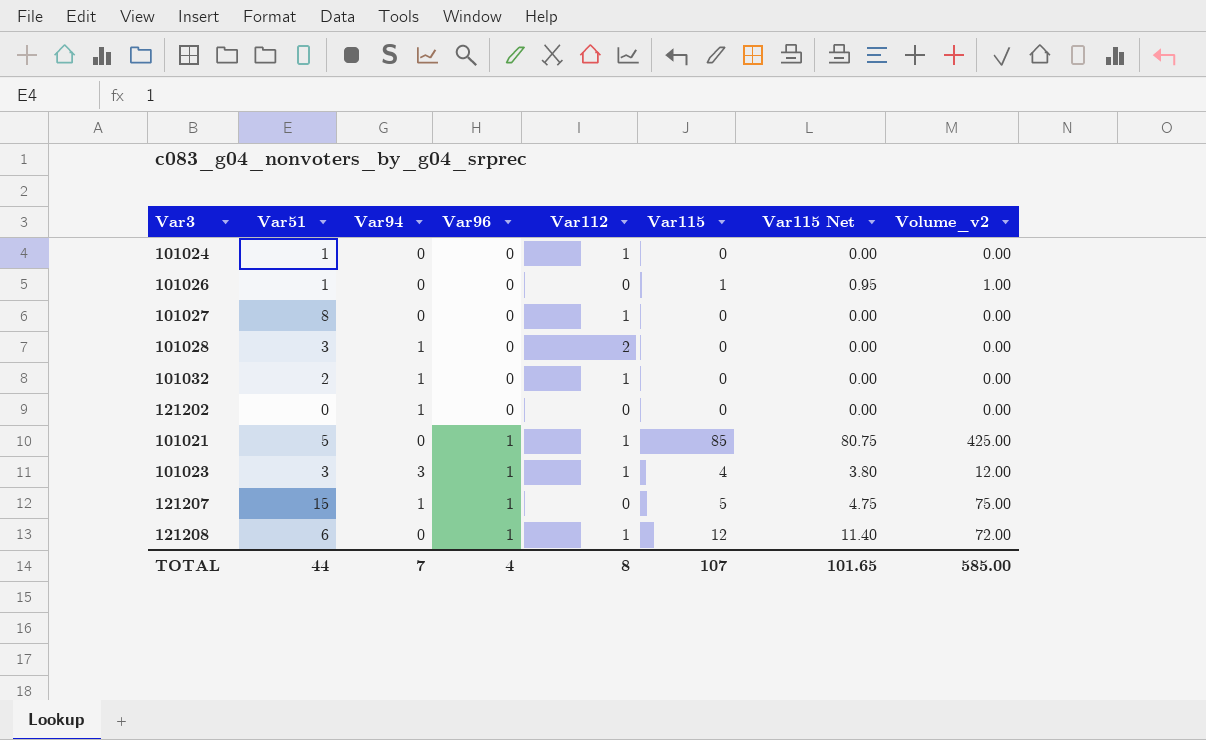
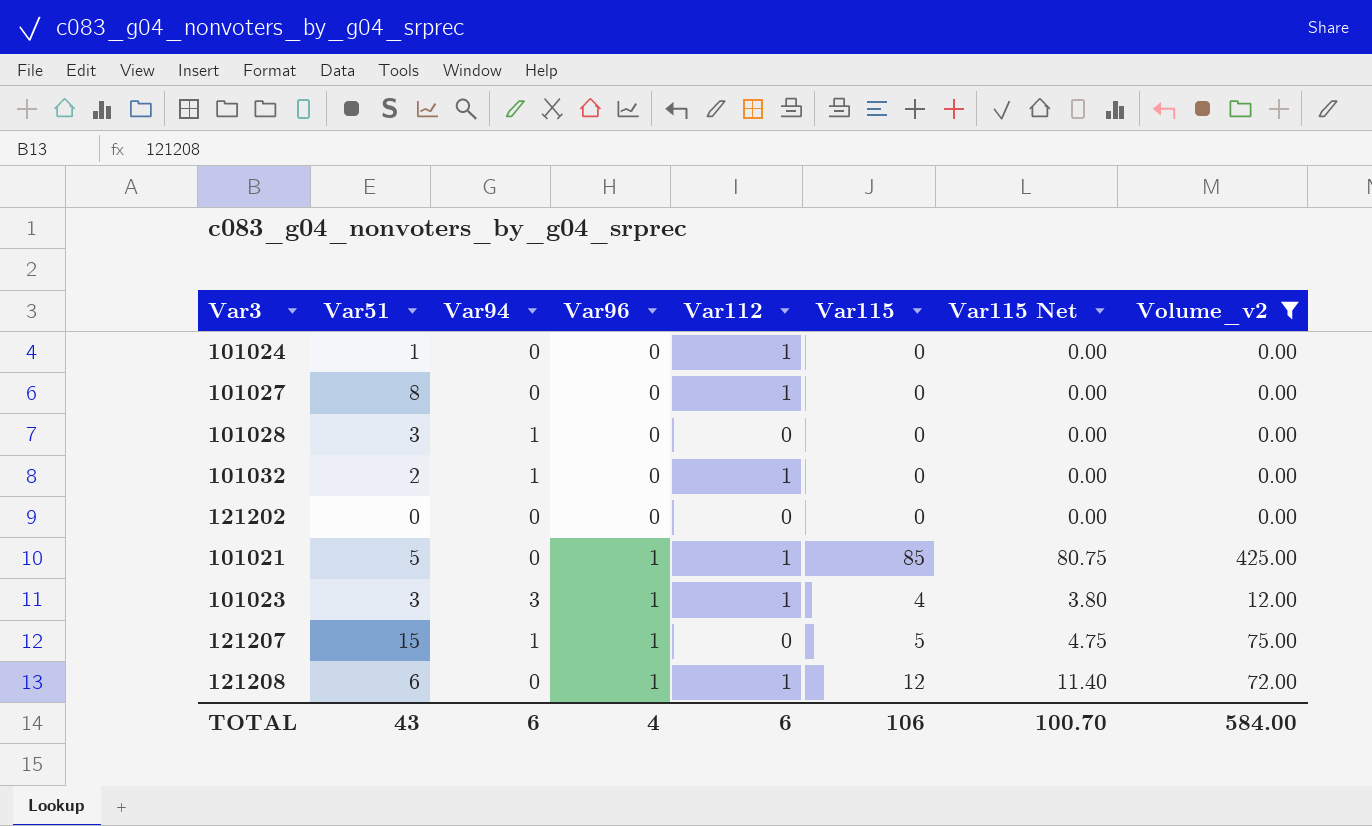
filter: none -> Volume_v2 != 1.00
101028 | Var112: 2 -> 0
121202 | Var94: 1 -> 0
TOTAL | Var51: 44 -> 43
TOTAL | Var94: 7 -> 6
TOTAL | Var112: 8 -> 6
TOTAL | Var115: 107 -> 106
TOTAL | Var115 Net: 101.65 -> 100.70
TOTAL | Volume_v2: 585.00 -> 584.00

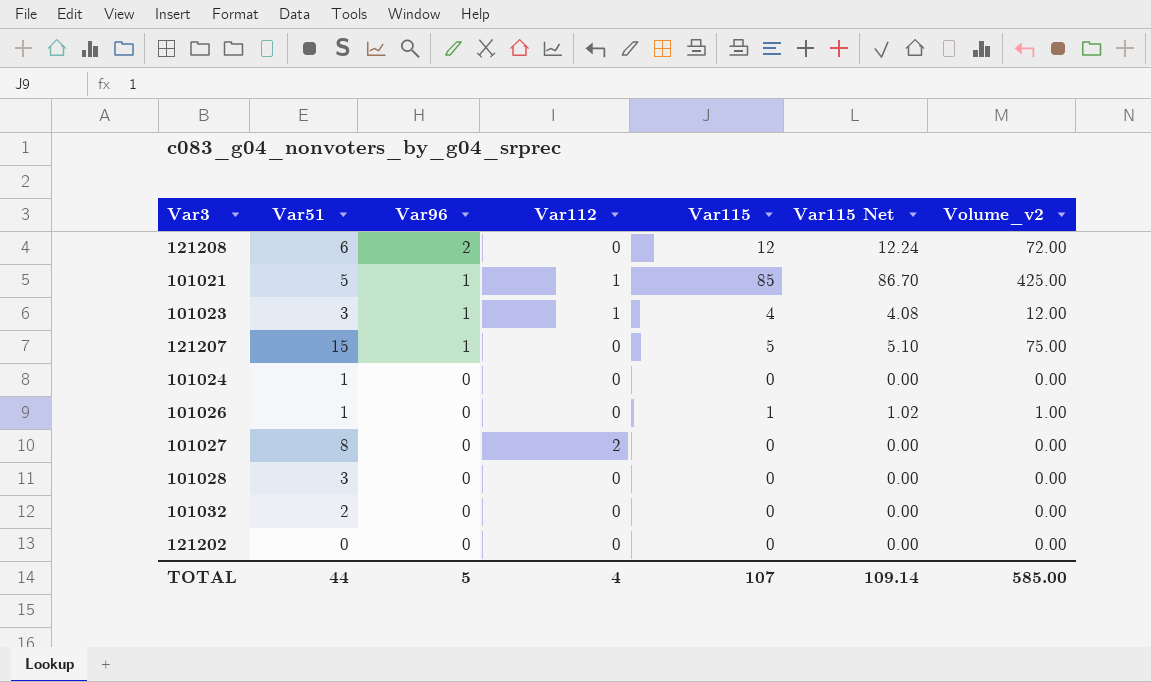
filter: Volume_v2 != 1.00 -> none
row order: Var96 ascending -> Var96 descending
column Var94 | position: 3 -> none
column Var115 Net | formula: [Var115] * 0.95 -> [Var115] * 1.02
121208 | Var96: 1 -> 2
121208 | Var112: 1 -> 0
101024 | Var112: 1 -> 0
101027 | Var112: 1 -> 2
101032 | Var112: 1 -> 0
TOTAL | Var51: 43 -> 44
TOTAL | Var96: 4 -> 5
TOTAL | Var112: 6 -> 4
TOTAL | Var115: 106 -> 107
TOTAL | Var115 Net: 100.70 -> 109.14
TOTAL | Volume_v2: 584.00 -> 585.00

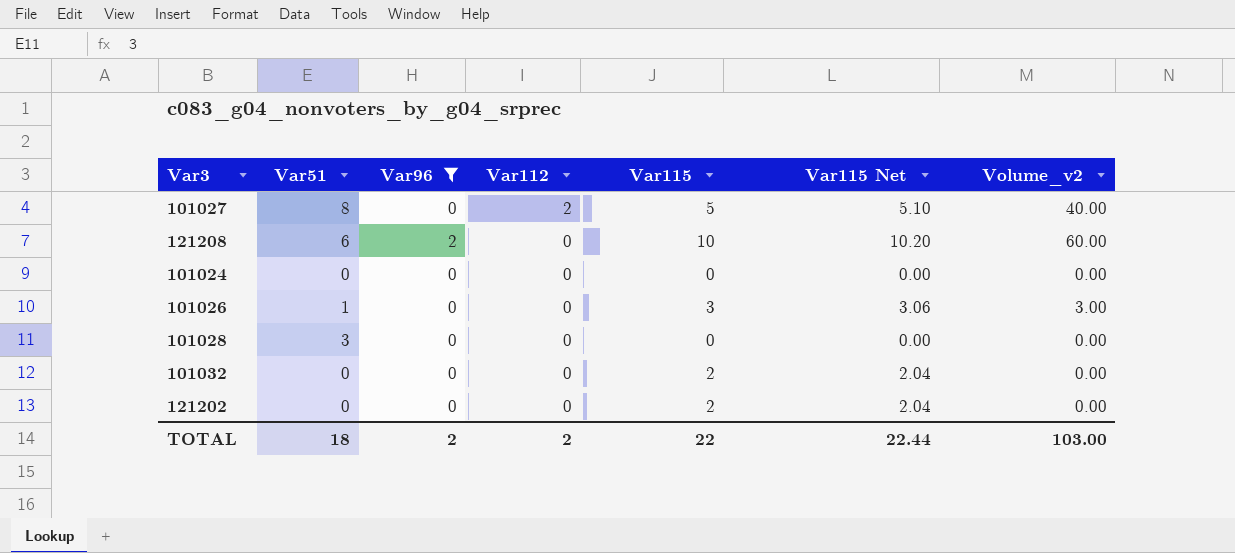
filter: none -> Var96 != 1
row order: Var96 descending -> Var112 descending
101027 | Var115: 0 -> 5
101027 | Var115 Net: 0.00 -> 5.10
101027 | Volume_v2: 0.00 -> 40.00
121208 | Var115: 12 -> 10
121208 | Var115 Net: 12.24 -> 10.20
121208 | Volume_v2: 72.00 -> 60.00
101024 | Var51: 1 -> 0
101026 | Var115: 1 -> 3
101026 | Var115 Net: 1.02 -> 3.06
101026 | Volume_v2: 1.00 -> 3.00
101032 | Var51: 2 -> 0
101032 | Var115: 0 -> 2
101032 | Var115 Net: 0.00 -> 2.04
121202 | Var115: 0 -> 2
121202 | Var115 Net: 0.00 -> 2.04
TOTAL | Var51: 44 -> 18
TOTAL | Var96: 5 -> 2
TOTAL | Var112: 4 -> 2
TOTAL | Var115: 107 -> 22
TOTAL | Var115 Net: 109.14 -> 22.44
TOTAL | Volume_v2: 585.00 -> 103.00

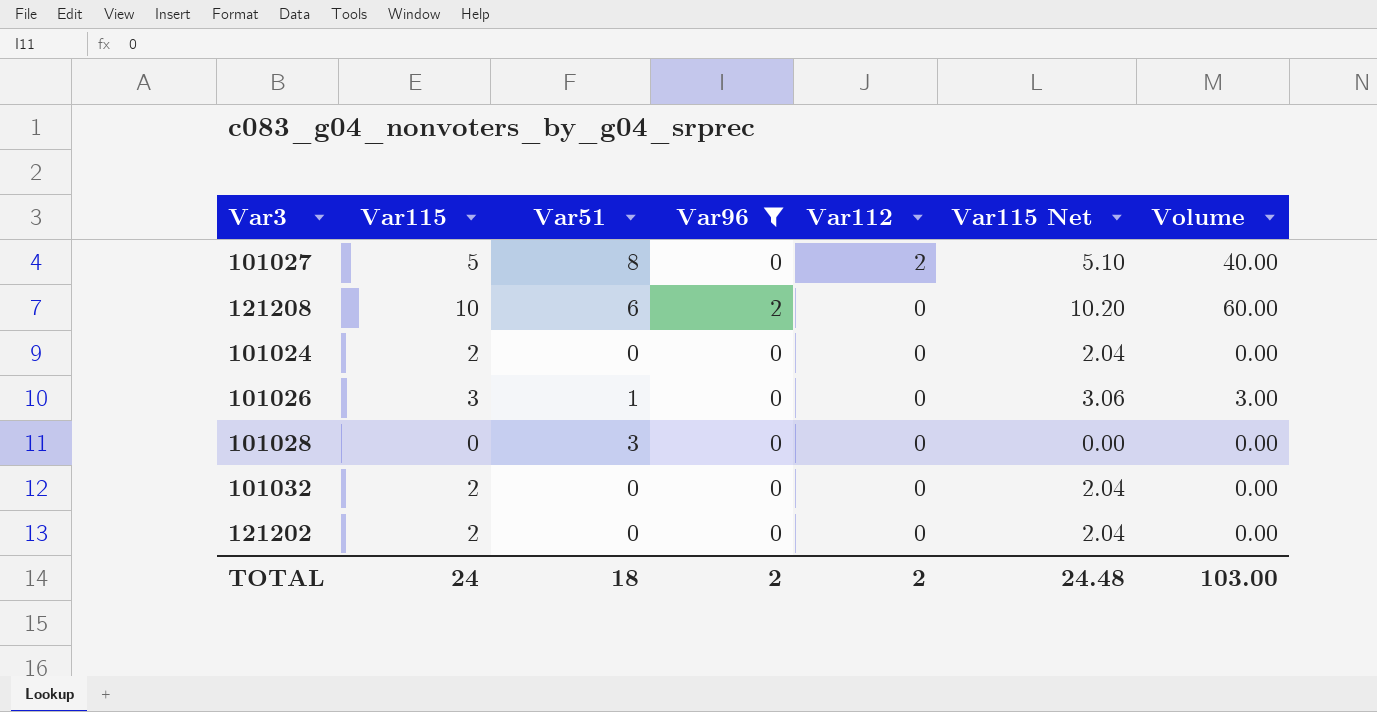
column Var115 | position: 5 -> 2
column name: Volume_v2 -> Volume
101024 | Var115: 0 -> 2
101024 | Var115 Net: 0.00 -> 2.04
TOTAL | Var115: 22 -> 24
TOTAL | Var115 Net: 22.44 -> 24.48

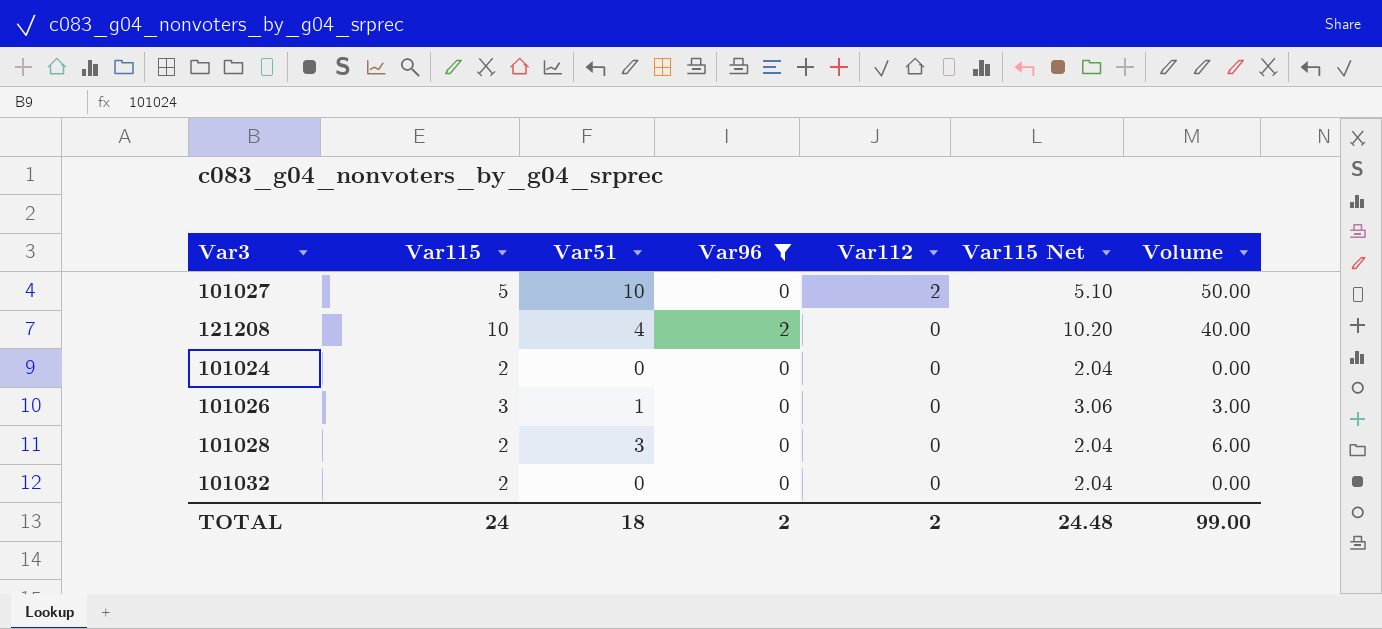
row 121202: 2 | 0 | 0 | 0 | 2.04 | 0.00 -> none
101027 | Var51: 8 -> 10
101027 | Volume: 40.00 -> 50.00
121208 | Var51: 6 -> 4
121208 | Volume: 60.00 -> 40.00
101028 | Var115: 0 -> 2
101028 | Var115 Net: 0.00 -> 2.04
101028 | Volume: 0.00 -> 6.00
TOTAL | Volume: 103.00 -> 99.00

